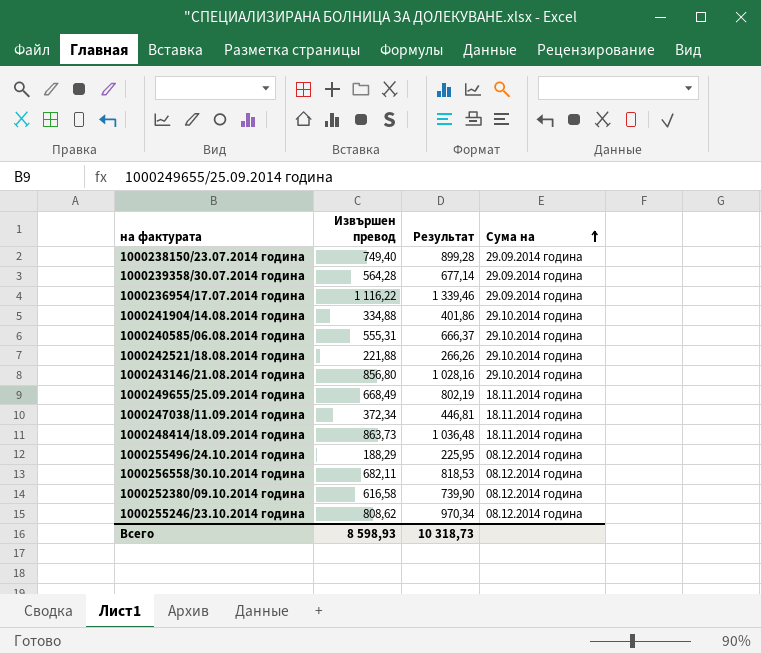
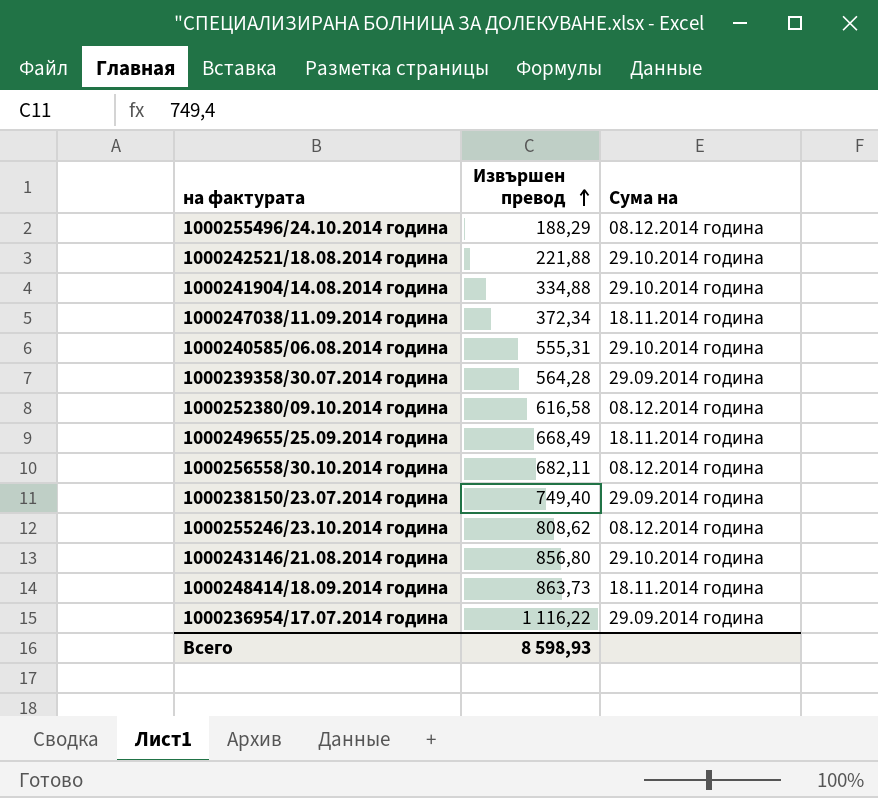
row order: Сума на ascending -> Извършен превод ascending
column Результат | formula: [Извършен превод] * 1,2 -> none

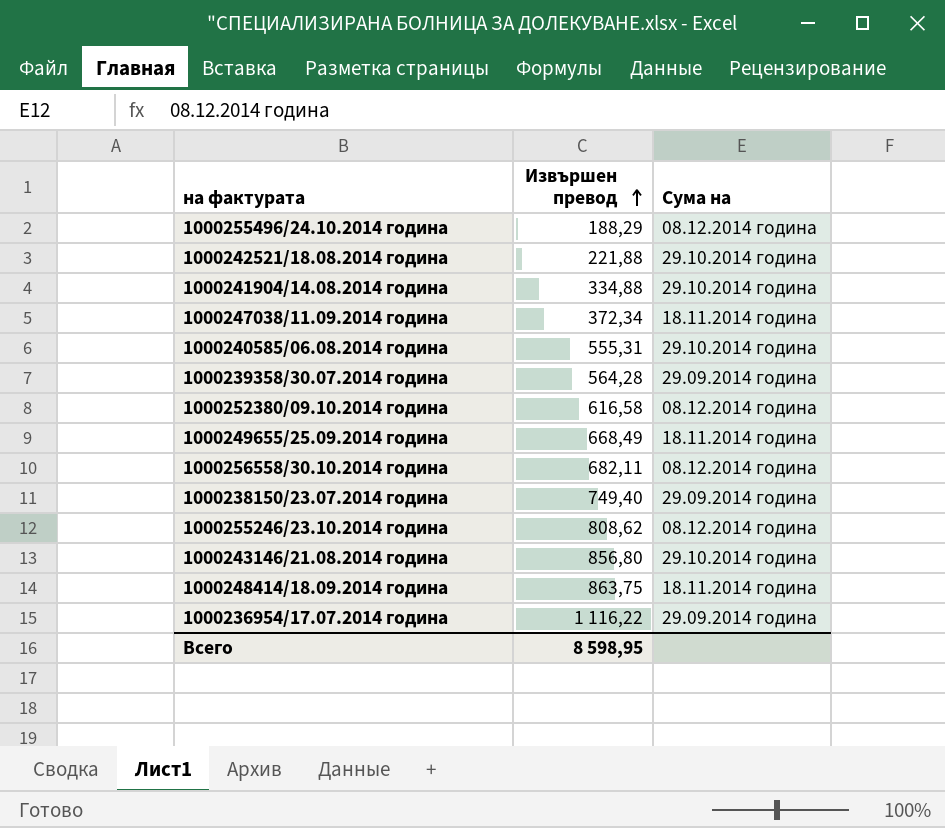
1000248414/18.09.2014 година | Извършен превод: 863,73 -> 863,75
Всего | Извършен превод: 8 598,93 -> 8 598,95

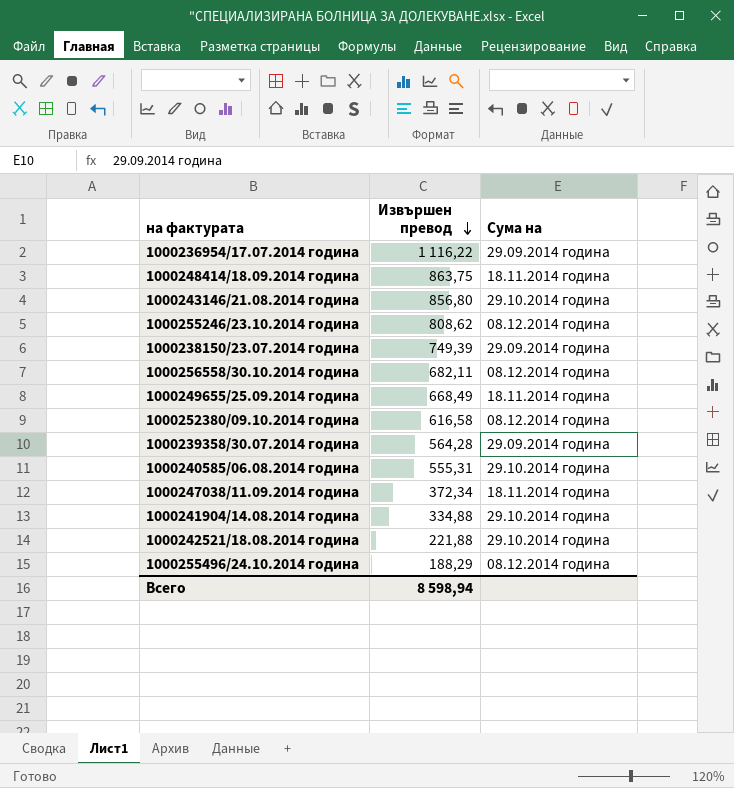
row order: Извършен превод ascending -> Извършен превод descending
1000238150/23.07.2014 година | Извършен превод: 749,40 -> 749,39
Всего | Извършен превод: 8 598,95 -> 8 598,94

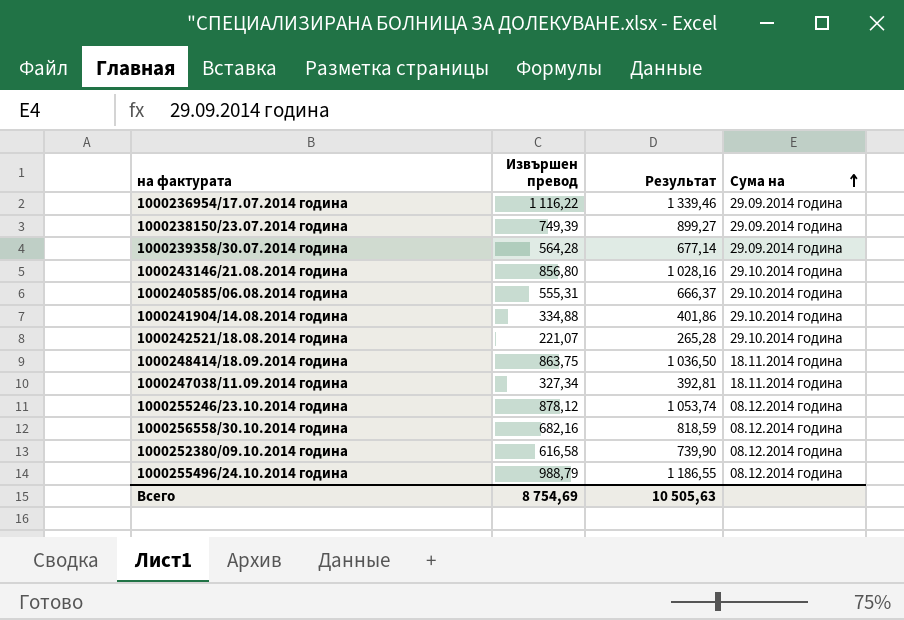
row order: Извършен превод descending -> Сума на ascending
column Результат | formula: none -> [Извършен превод] * 1,2
row 1000249655/25.09.2014 година: 668,49 | 18.11.2014 година -> none
1000242521/18.08.2014 година | Извършен превод: 221,88 -> 221,07
1000247038/11.09.2014 година | Извършен превод: 372,34 -> 327,34
1000255246/23.10.2014 година | Извършен превод: 808,62 -> 878,12
1000256558/30.10.2014 година | Извършен превод: 682,11 -> 682,16
1000255496/24.10.2014 година | Извършен превод: 188,29 -> 988,79
Всего | Извършен превод: 8 598,94 -> 8 754,69

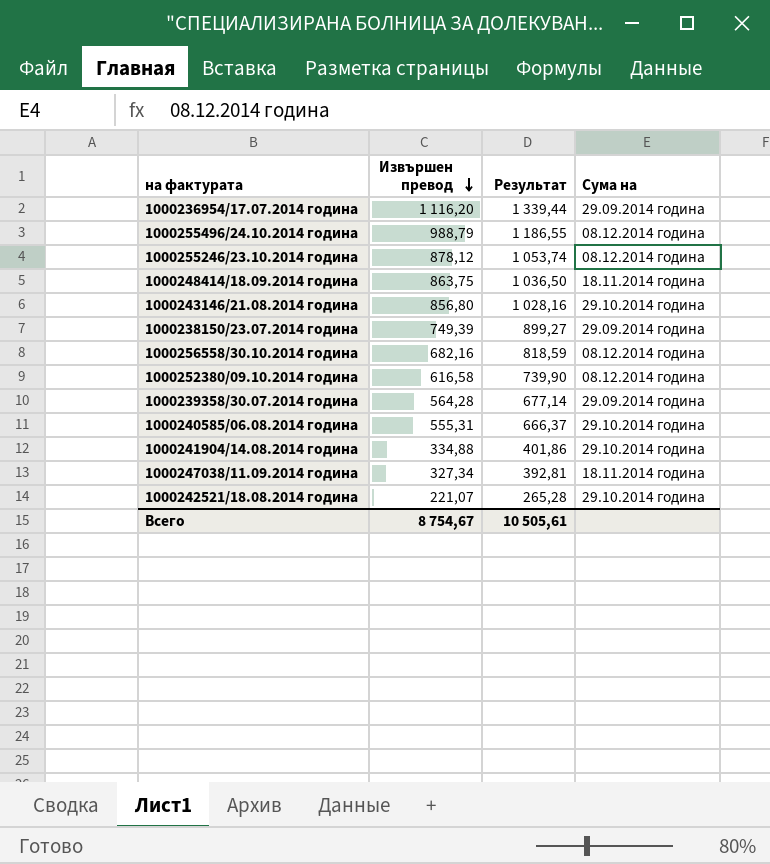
row order: Сума на ascending -> Извършен превод descending
1000236954/17.07.2014 година | Извършен превод: 1 116,22 -> 1 116,20
1000236954/17.07.2014 година | Результат: 1 339,46 -> 1 339,44
Всего | Извършен превод: 8 754,69 -> 8 754,67
Всего | Результат: 10 505,63 -> 10 505,61

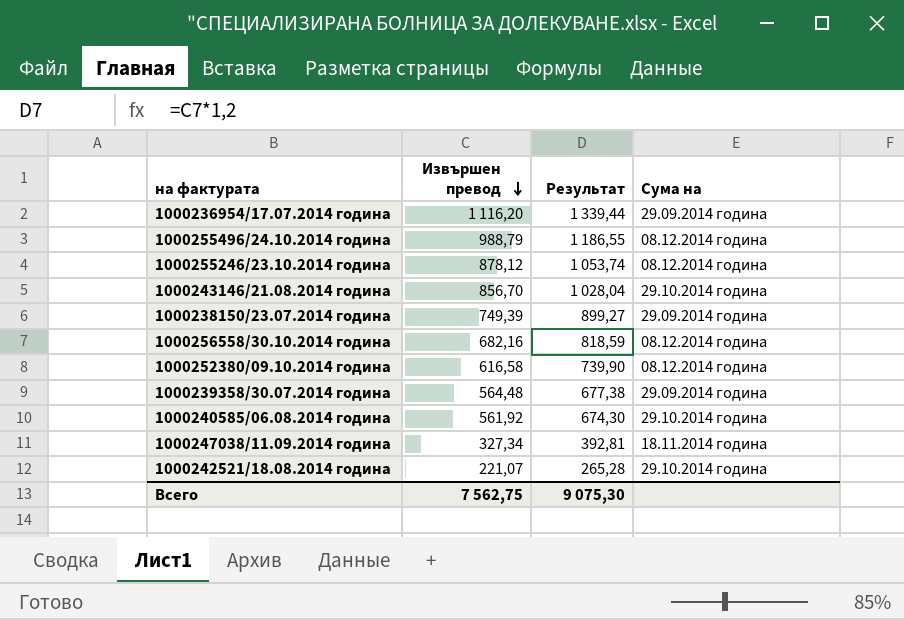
row 1000248414/18.09.2014 година: 863,75 | 1 036,50 | 18.11.2014 година -> none
row 1000241904/14.08.2014 година: 334,88 | 401,86 | 29.10.2014 година -> none
1000243146/21.08.2014 година | Извършен превод: 856,80 -> 856,70
1000243146/21.08.2014 година | Результат: 1 028,16 -> 1 028,04
1000239358/30.07.2014 година | Извършен превод: 564,28 -> 564,48
1000239358/30.07.2014 година | Результат: 677,14 -> 677,38
1000240585/06.08.2014 година | Извършен превод: 555,31 -> 561,92
1000240585/06.08.2014 година | Результат: 666,37 -> 674,30
Всего | Извършен превод: 8 754,67 -> 7 562,75
Всего | Результат: 10 505,61 -> 9 075,30

